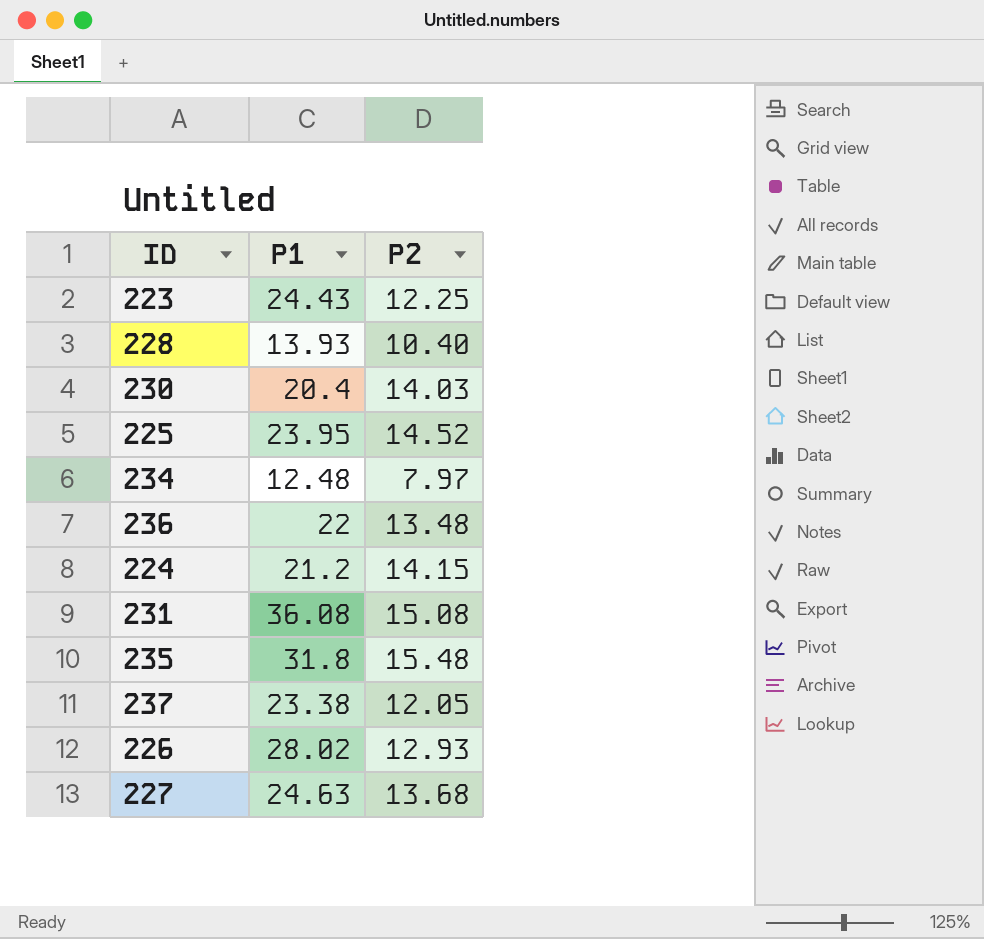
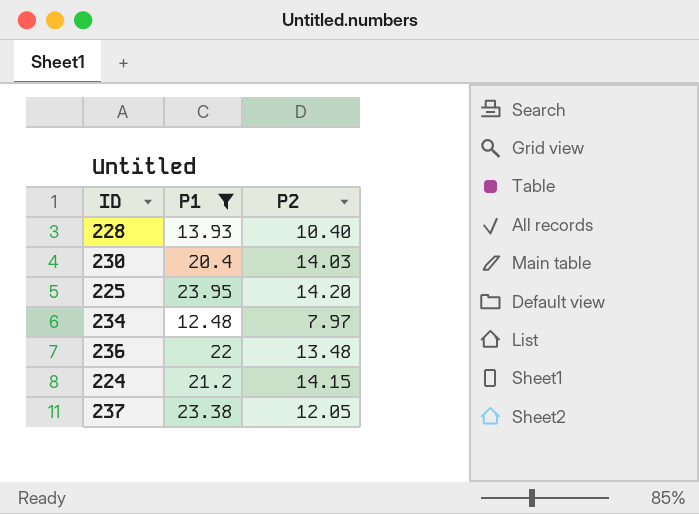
filter: none -> P1 <= 23.95
225 | P2: 14.52 -> 14.20

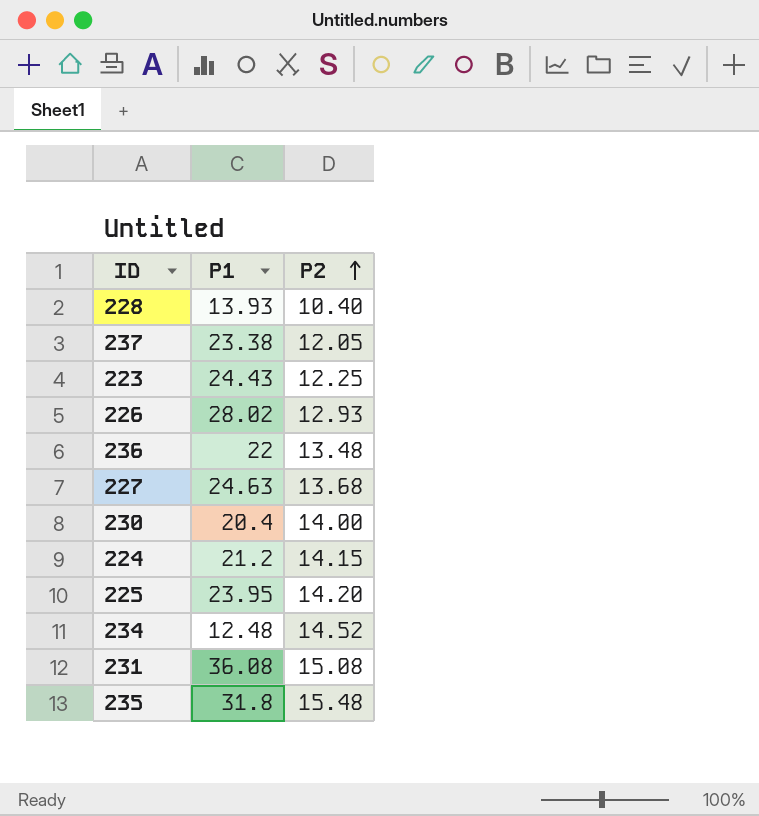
filter: P1 <= 23.95 -> none
row order: none -> P2 ascending
230 | P2: 14.03 -> 14.00
234 | P2: 7.97 -> 14.52

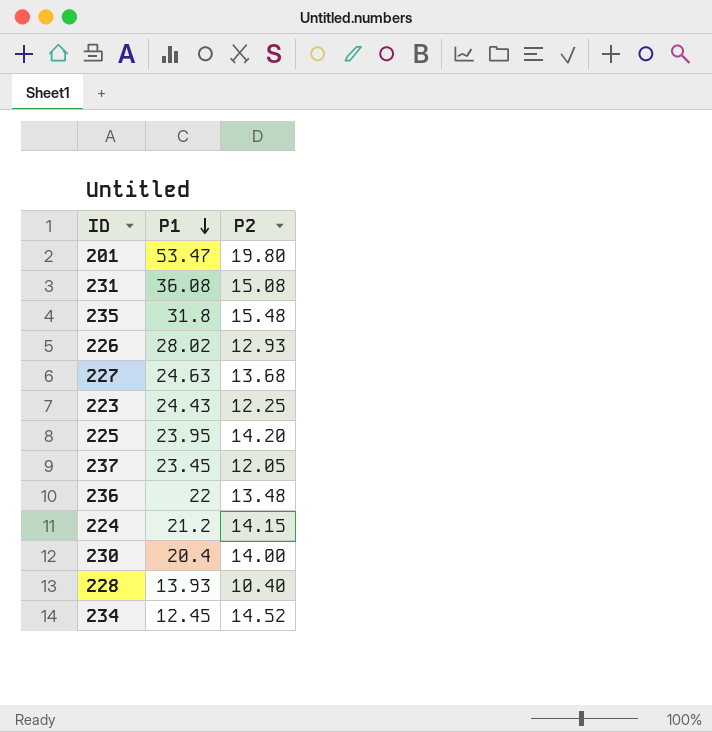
row order: P2 ascending -> P1 descending
row 201: none -> 53.47 | 19.80
237 | P1: 23.38 -> 23.45
234 | P1: 12.48 -> 12.45

